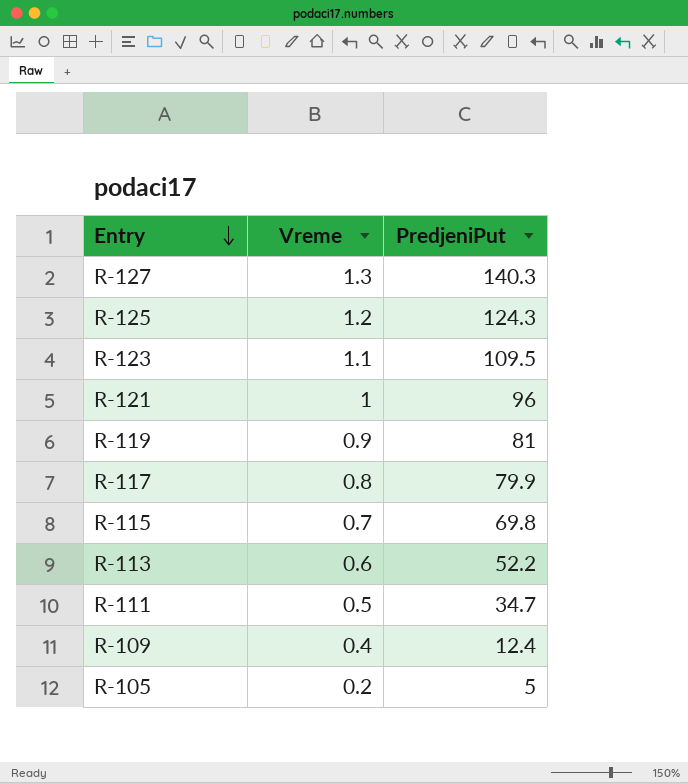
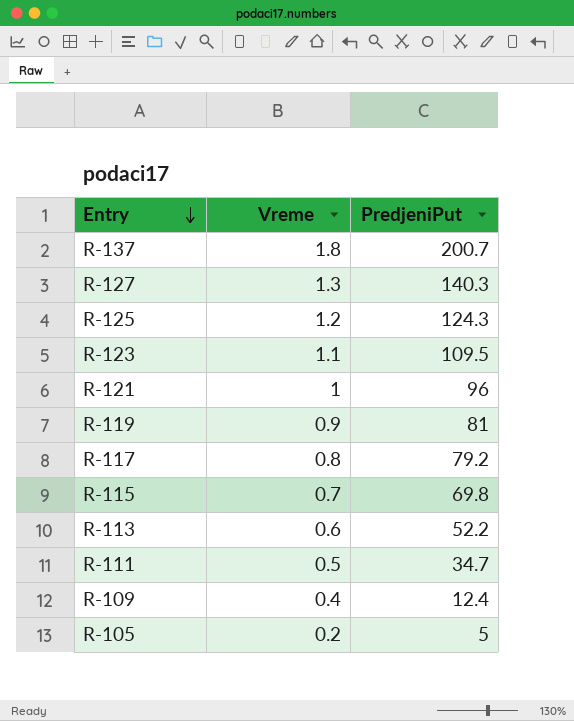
row R-137: none -> 1.8 | 200.7
R-117 | PredjeniPut: 79.9 -> 79.2

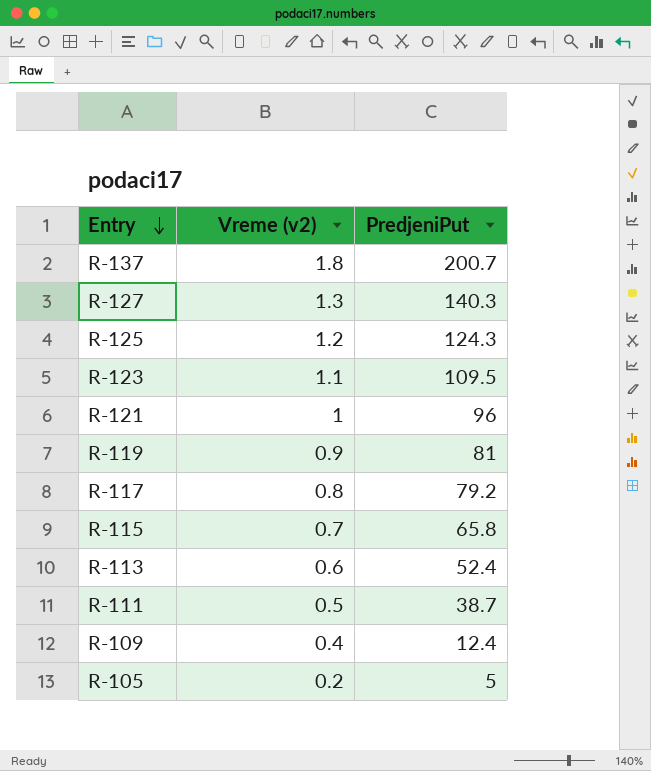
column name: Vreme -> Vreme (v2)
R-115 | PredjeniPut: 69.8 -> 65.8
R-113 | PredjeniPut: 52.2 -> 52.4
R-111 | PredjeniPut: 34.7 -> 38.7

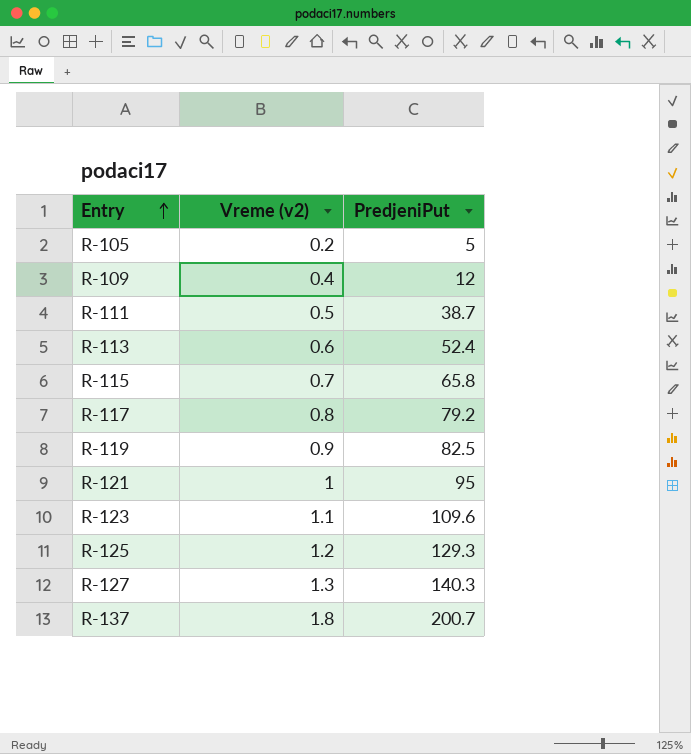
row order: Entry descending -> Entry ascending
R-109 | PredjeniPut: 12.4 -> 12
R-119 | PredjeniPut: 81 -> 82.5
R-121 | PredjeniPut: 96 -> 95
R-123 | PredjeniPut: 109.5 -> 109.6
R-125 | PredjeniPut: 124.3 -> 129.3

